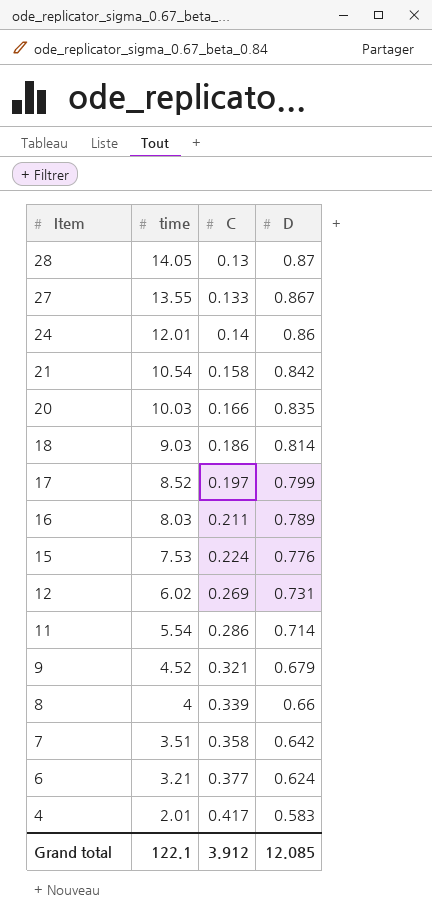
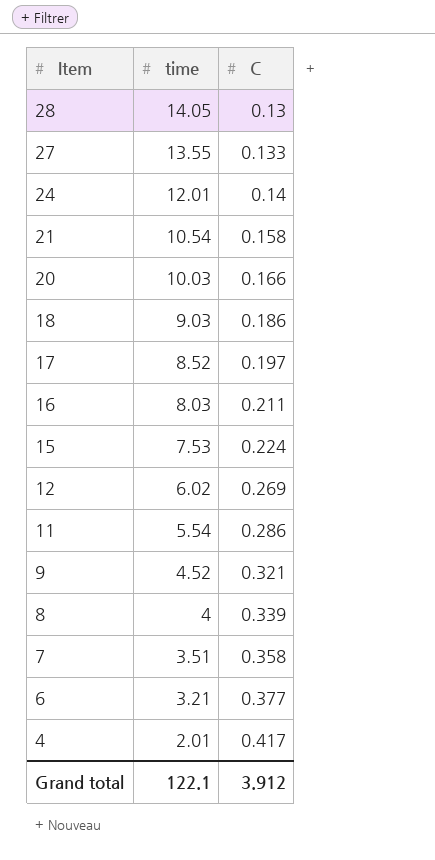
column D | position: 4 -> none

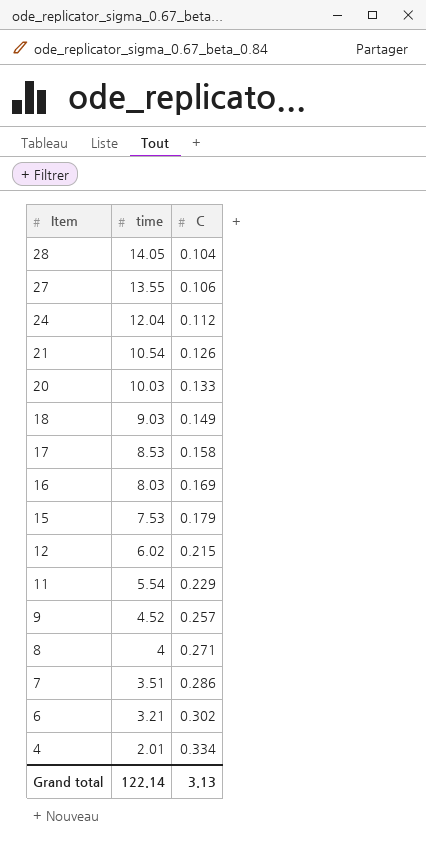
28 | C: 0.13 -> 0.104
27 | C: 0.133 -> 0.106
24 | time: 12.01 -> 12.04
24 | C: 0.14 -> 0.112
21 | C: 0.158 -> 0.126
20 | C: 0.166 -> 0.133
18 | C: 0.186 -> 0.149
17 | time: 8.52 -> 8.53
17 | C: 0.197 -> 0.158
16 | C: 0.211 -> 0.169
15 | C: 0.224 -> 0.179
12 | C: 0.269 -> 0.215
11 | C: 0.286 -> 0.229
9 | C: 0.321 -> 0.257
8 | C: 0.339 -> 0.271
7 | C: 0.358 -> 0.286
6 | C: 0.377 -> 0.302
4 | C: 0.417 -> 0.334
Grand total | time: 122.1 -> 122.14
Grand total | C: 3.912 -> 3.13

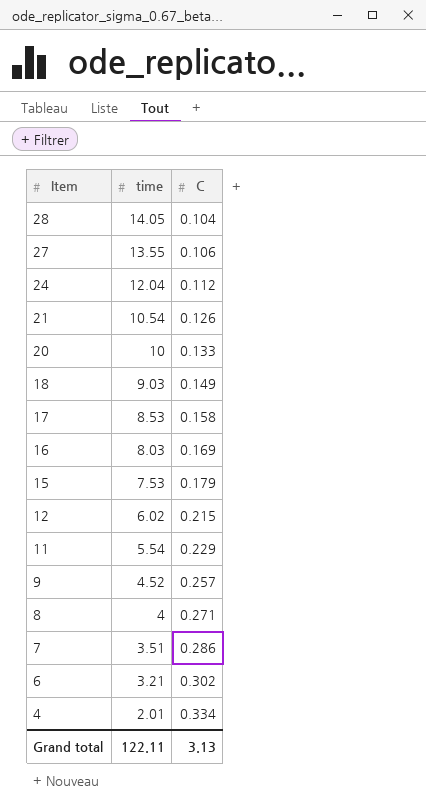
20 | time: 10.03 -> 10
Grand total | time: 122.14 -> 122.11

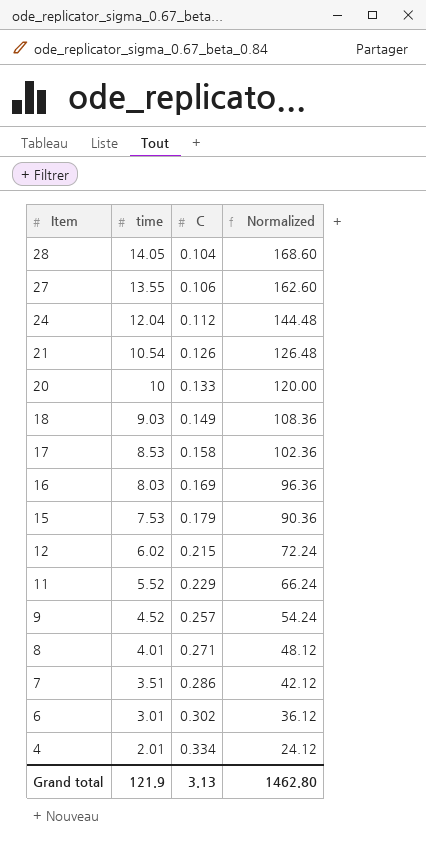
column Normalized | formula: none -> [time] * 12
11 | time: 5.54 -> 5.52
8 | time: 4 -> 4.01
6 | time: 3.21 -> 3.01
Grand total | time: 122.11 -> 121.9

